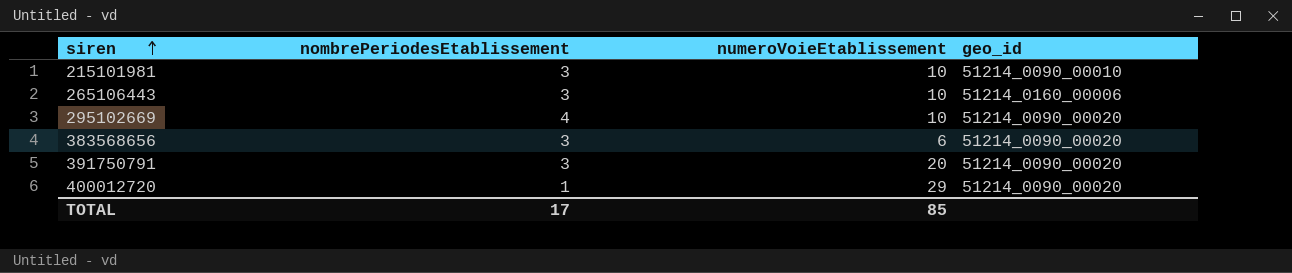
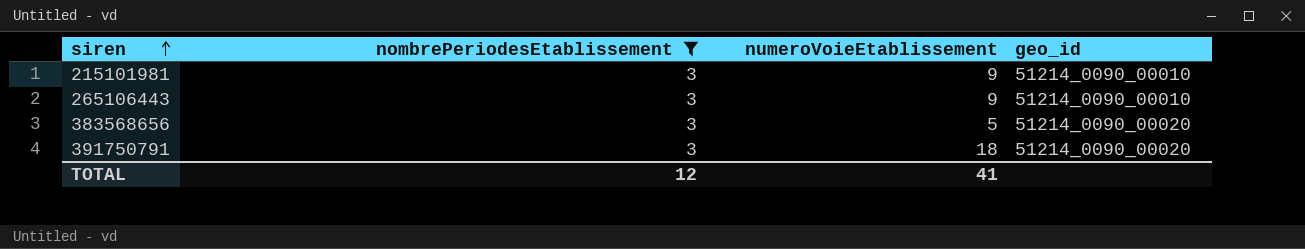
filter: none -> nombrePeriodesEtablissement = 3
215101981 | numeroVoieEtablissement: 10 -> 9
265106443 | numeroVoieEtablissement: 10 -> 9
265106443 | geo_id: 51214_0160_00006 -> 51214_0090_00010
383568656 | numeroVoieEtablissement: 6 -> 5
391750791 | numeroVoieEtablissement: 20 -> 18
TOTAL | nombrePeriodesEtablissement: 17 -> 12
TOTAL | numeroVoieEtablissement: 85 -> 41

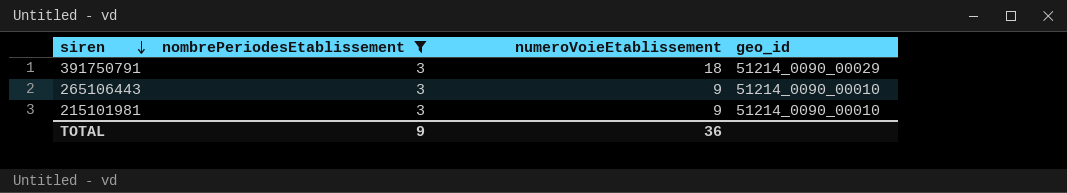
row order: siren ascending -> siren descending
row 383568656: 3 | 5 | 51214_0090_00020 -> none
391750791 | geo_id: 51214_0090_00020 -> 51214_0090_00029
TOTAL | nombrePeriodesEtablissement: 12 -> 9
TOTAL | numeroVoieEtablissement: 41 -> 36

